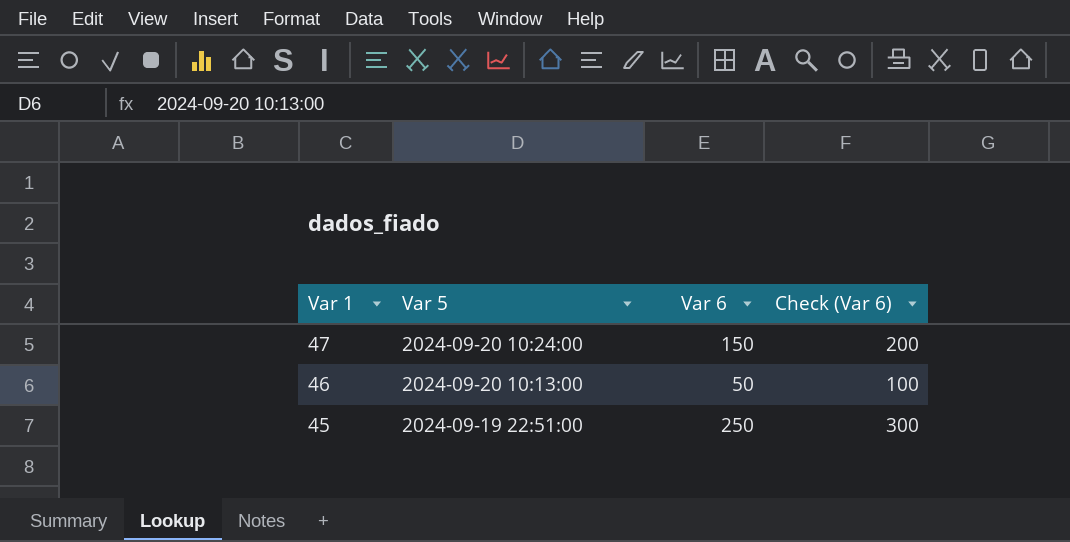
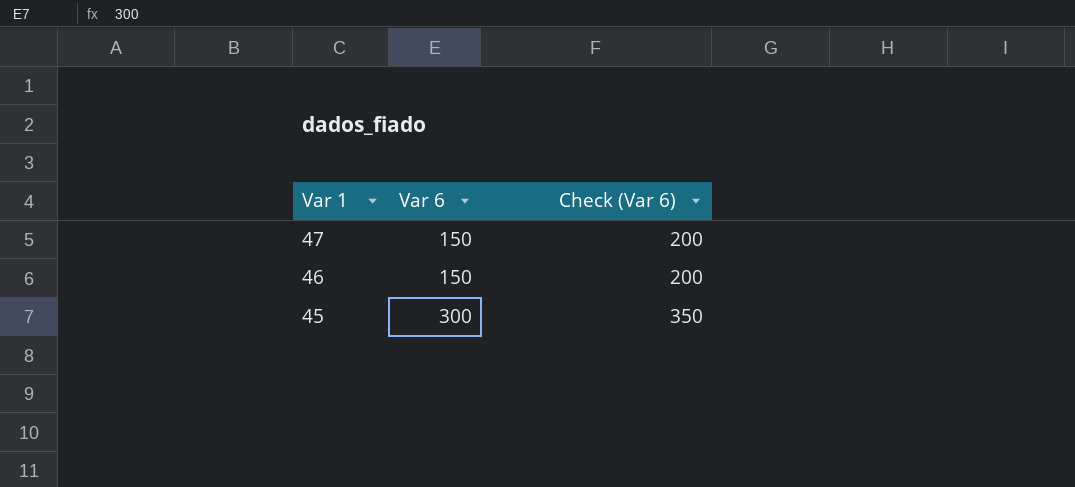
column Var 5 | position: 2 -> none
46 | Var 6: 50 -> 150
46 | Check (Var 6): 100 -> 200
45 | Var 6: 250 -> 300
45 | Check (Var 6): 300 -> 350

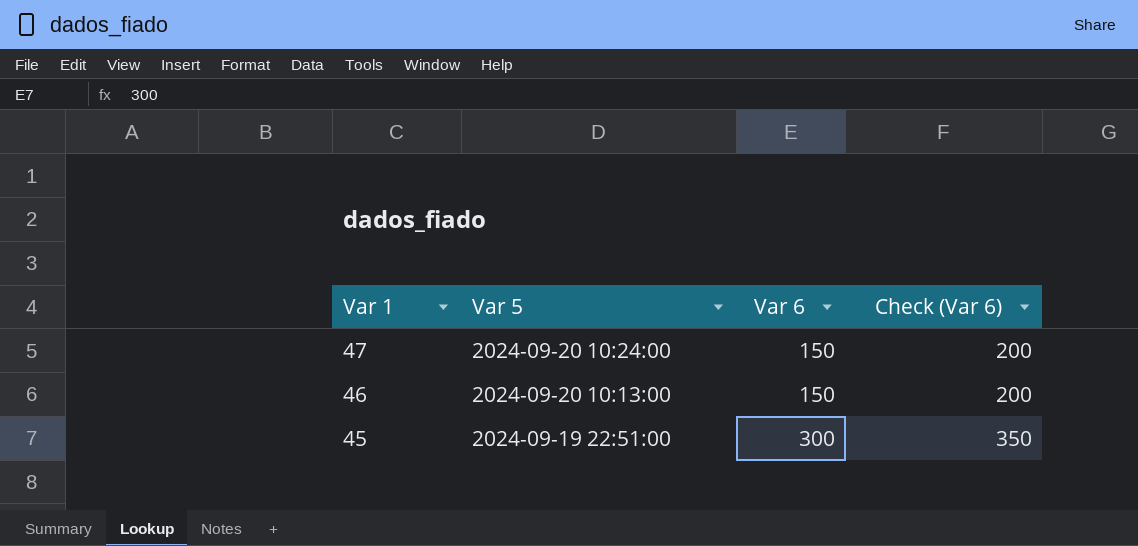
column Var 5 | position: none -> 2

